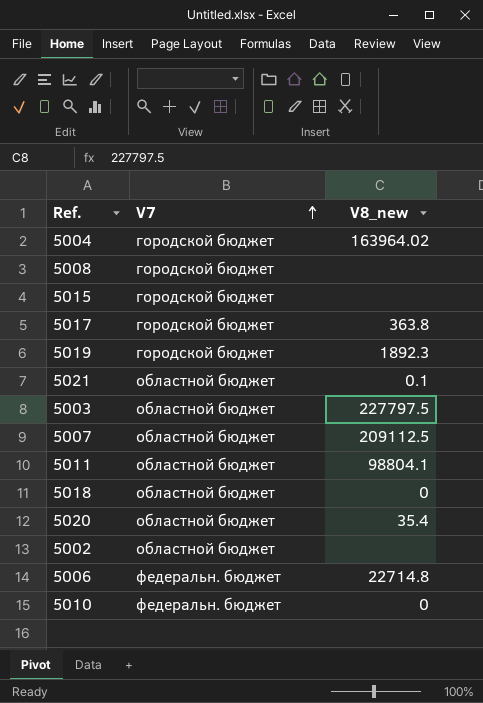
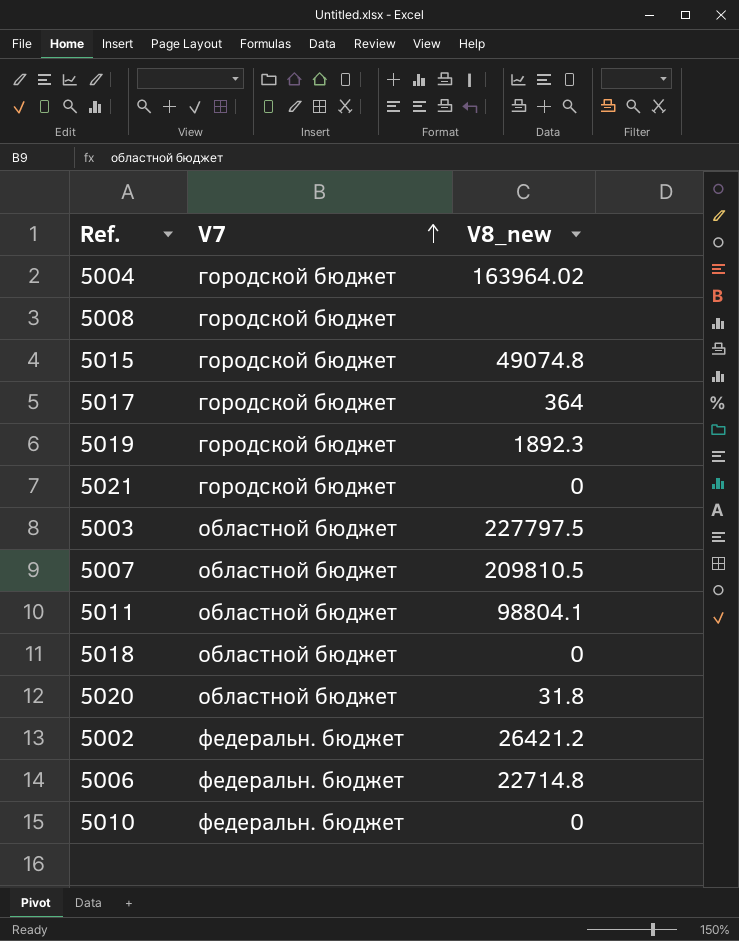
5015 | V8_new: none -> 49074.8
5017 | V8_new: 363.8 -> 364
5021 | V7: областной бюджет -> городской бюджет
5021 | V8_new: 0.1 -> 0
5007 | V8_new: 209112.5 -> 209810.5
5020 | V8_new: 35.4 -> 31.8
5002 | V7: областной бюджет -> федеральн. бюджет
5002 | V8_new: none -> 26421.2

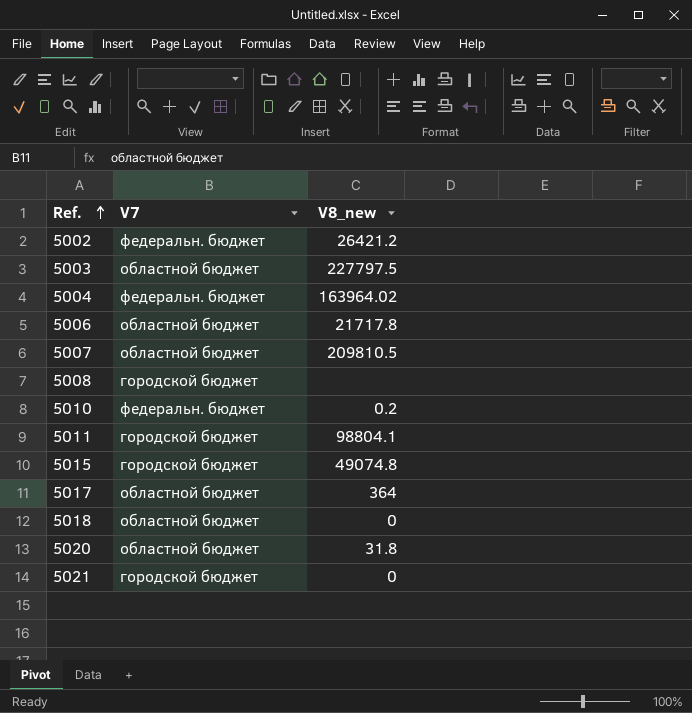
row order: V7 ascending -> Ref. ascending
row 5019: городской бюджет | 1892.3 -> none
5004 | V7: городской бюджет -> федеральн. бюджет
5006 | V7: федеральн. бюджет -> областной бюджет
5006 | V8_new: 22714.8 -> 21717.8
5010 | V8_new: 0 -> 0.2
5011 | V7: областной бюджет -> городской бюджет
5017 | V7: городской бюджет -> областной бюджет

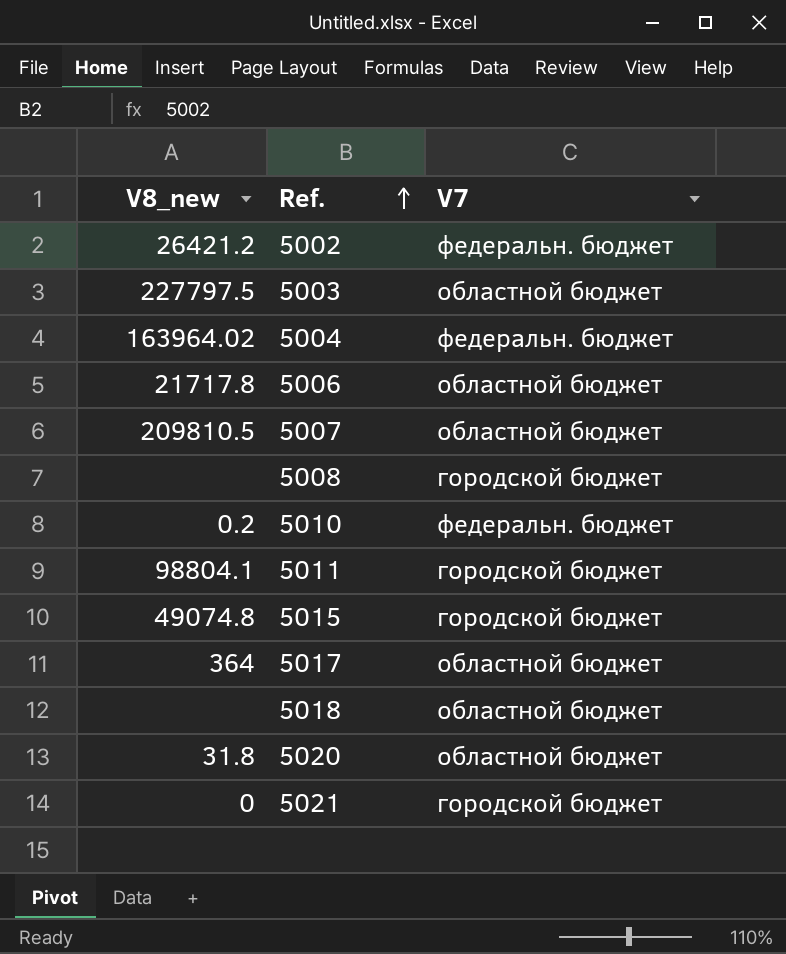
column V8_new | position: 3 -> 1
5018 | V8_new: 0 -> none

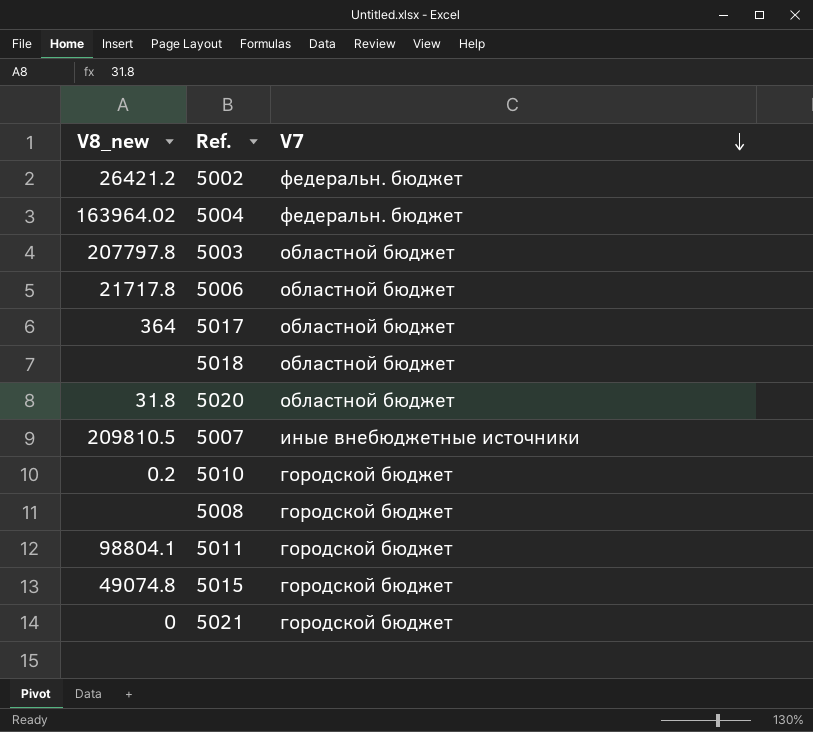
row order: Ref. ascending -> V7 descending
5003 | V8_new: 227797.5 -> 207797.8
5007 | V7: областной бюджет -> иные внебюджетные источники
5010 | V7: федеральн. бюджет -> городской бюджет

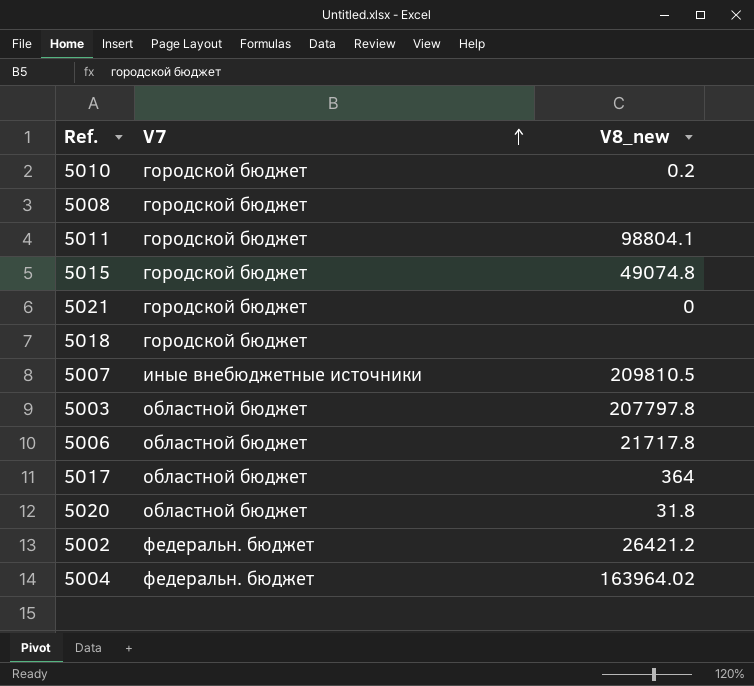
row order: V7 descending -> V7 ascending
column V8_new | position: 1 -> 3
5018 | V7: областной бюджет -> городской бюджет

